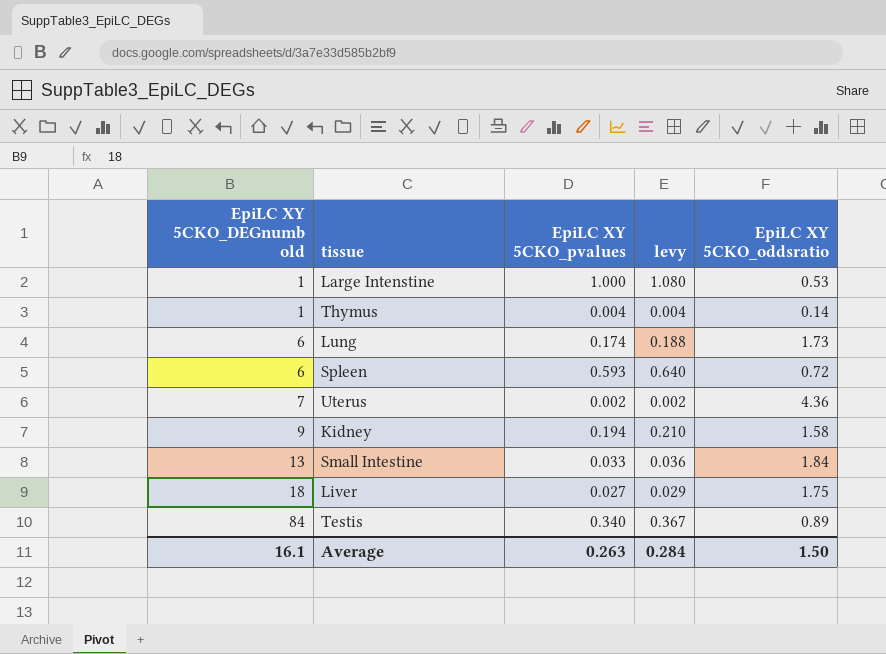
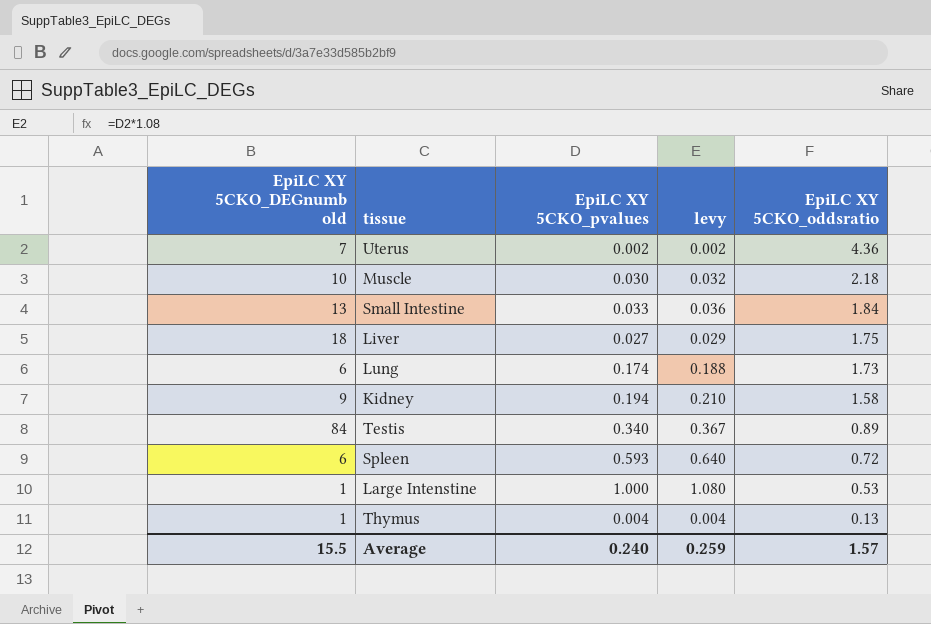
row order: EpiLC XY 5CKO_DEGnumb old ascending -> EpiLC XY 5CKO_oddsratio descending
row Muscle: none -> 10 | 0.030 | 0.032 | 2.18
Thymus | EpiLC XY 5CKO_oddsratio: 0.14 -> 0.13
Average | EpiLC XY 5CKO_DEGnumb old: 16.1 -> 15.5
Average | EpiLC XY 5CKO_pvalues: 0.263 -> 0.240
Average | levy: 0.284 -> 0.259
Average | EpiLC XY 5CKO_oddsratio: 1.50 -> 1.57

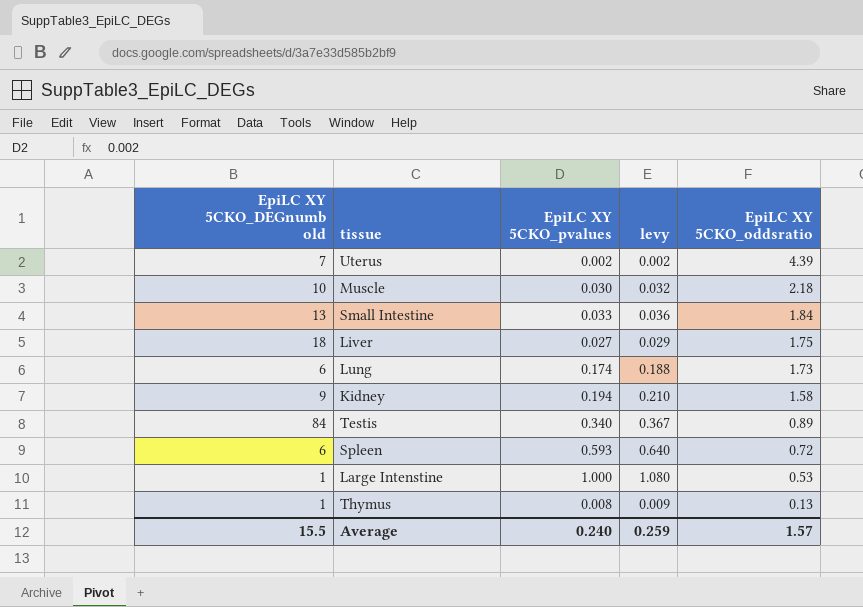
Uterus | EpiLC XY 5CKO_oddsratio: 4.36 -> 4.39
Thymus | EpiLC XY 5CKO_pvalues: 0.004 -> 0.008
Thymus | levy: 0.004 -> 0.009

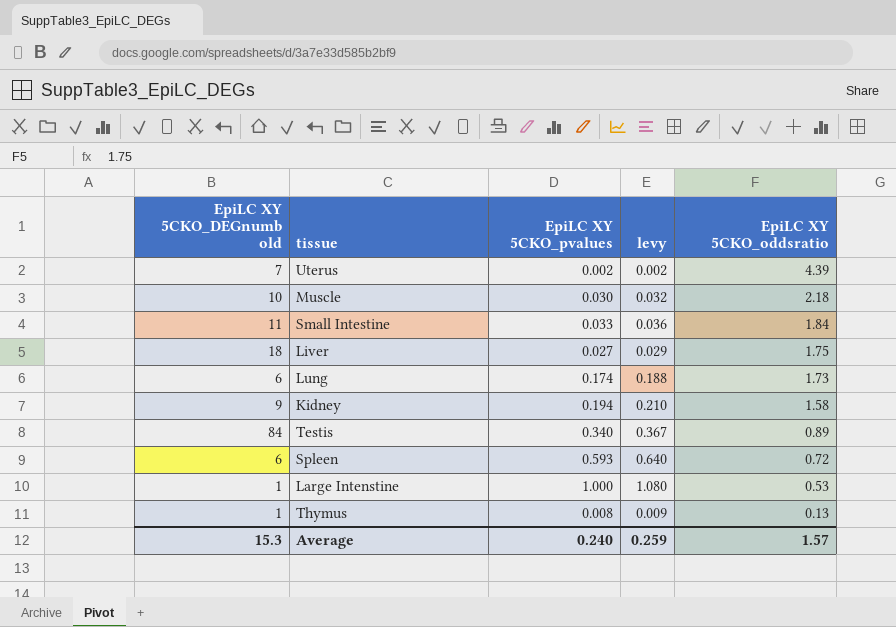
Small Intestine | EpiLC XY 5CKO_DEGnumb old: 13 -> 11
Average | EpiLC XY 5CKO_DEGnumb old: 15.5 -> 15.3

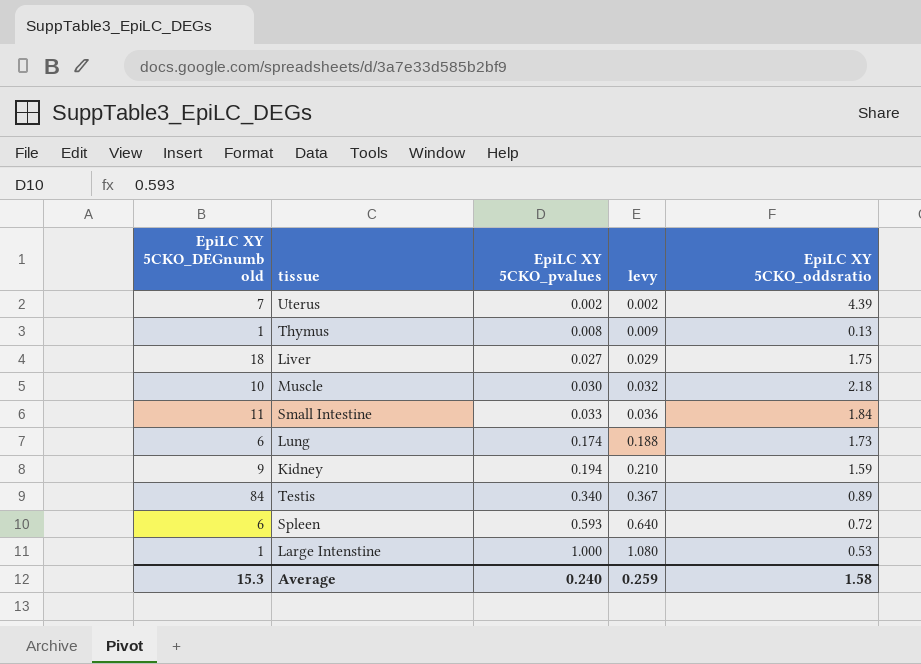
row order: EpiLC XY 5CKO_oddsratio descending -> EpiLC XY 5CKO_pvalues ascending
Kidney | EpiLC XY 5CKO_oddsratio: 1.58 -> 1.59
Average | EpiLC XY 5CKO_oddsratio: 1.57 -> 1.58

